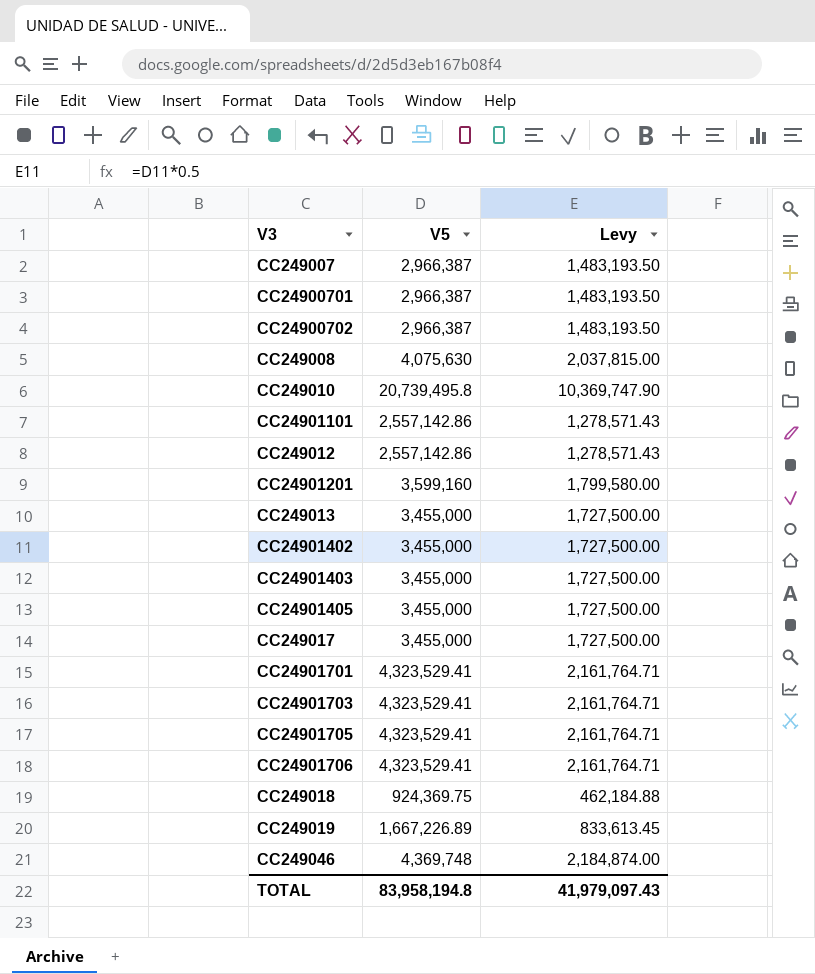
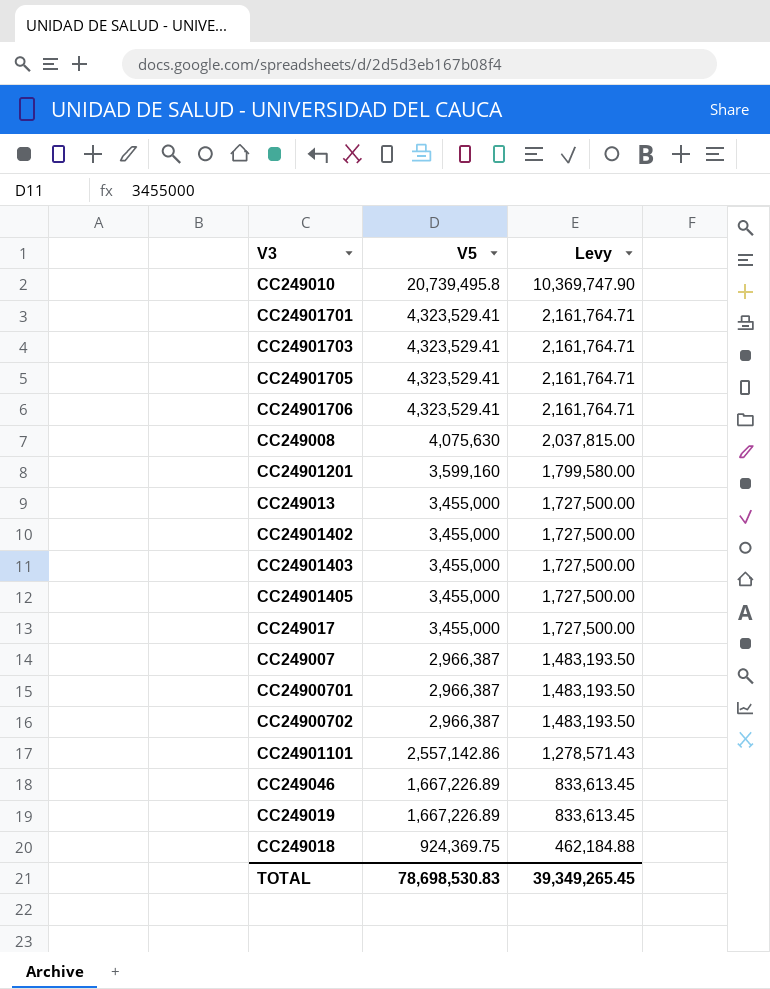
row order: none -> V5 descending
row CC249012: 2,557,142.86 | 1,278,571.43 -> none
CC249046 | V5: 4,369,748 -> 1,667,226.89
CC249046 | Levy: 2,184,874.00 -> 833,613.45
TOTAL | V5: 83,958,194.8 -> 78,698,530.83
TOTAL | Levy: 41,979,097.43 -> 39,349,265.45

